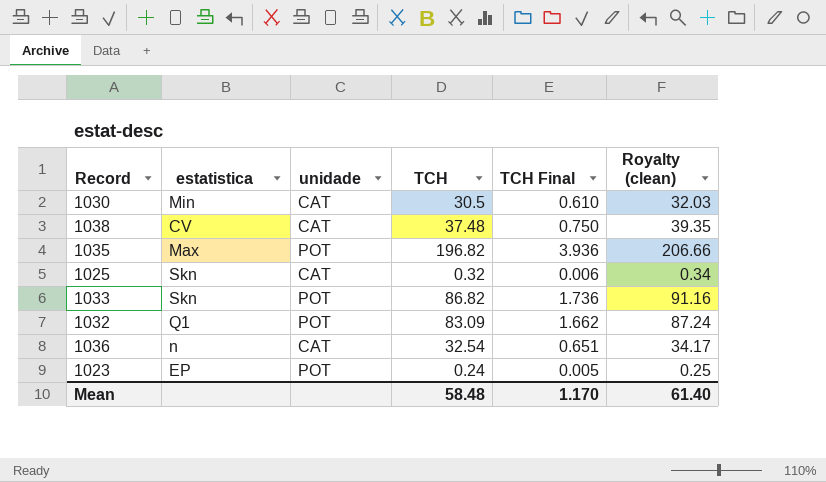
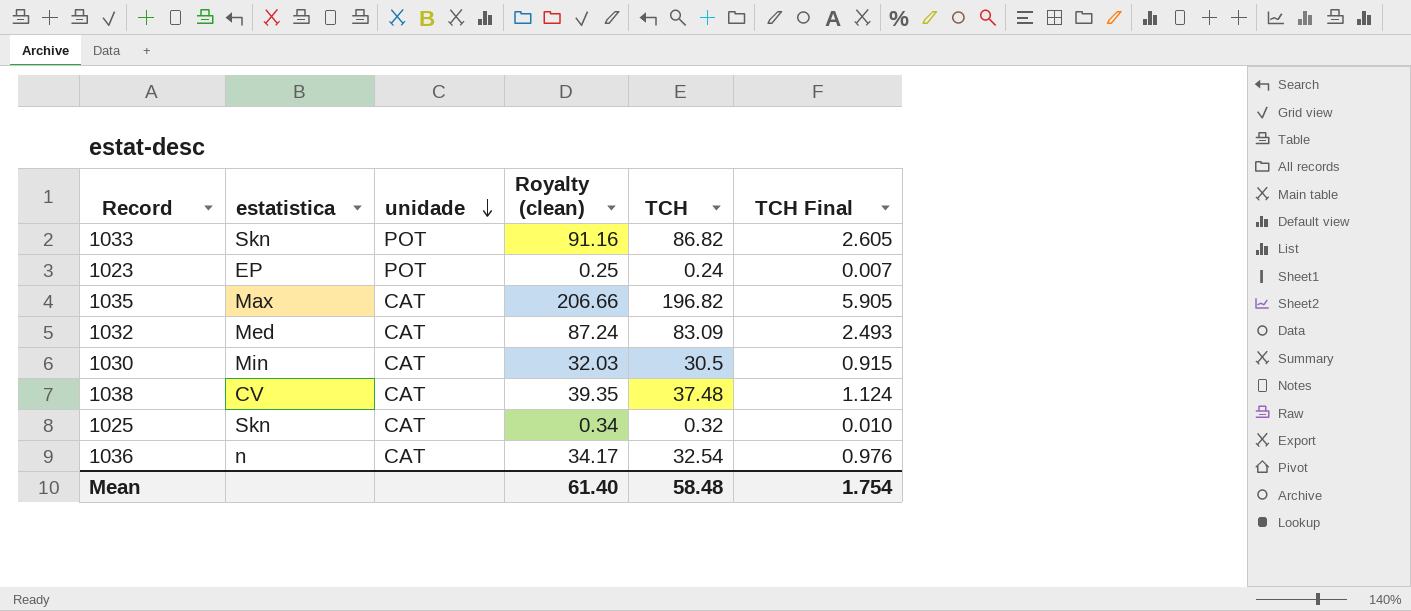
row order: none -> unidade descending
column Royalty (clean) | position: 6 -> 4
column TCH Final | formula: [TCH] * 0.02 -> [TCH] * 0.03
1035 | unidade: POT -> CAT
1032 | estatistica: Q1 -> Med
1032 | unidade: POT -> CAT
Mean | TCH Final: 1.170 -> 1.754

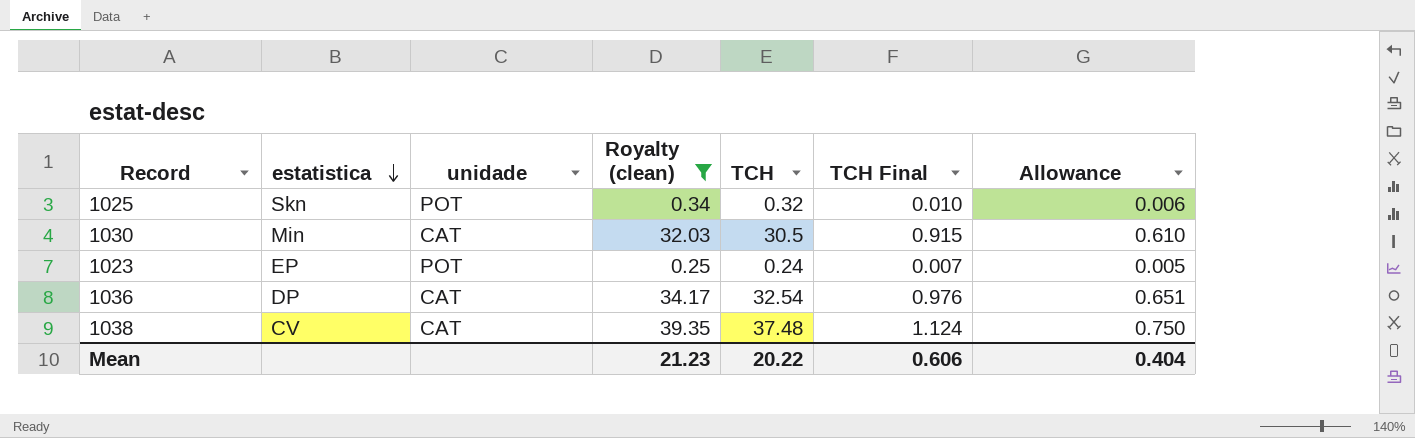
filter: none -> Royalty (clean) <= 39.35
row order: unidade descending -> estatistica descending
column Allowance | formula: none -> [TCH] * 0.02
1025 | unidade: CAT -> POT
1036 | estatistica: n -> DP
Mean | Royalty (clean): 61.40 -> 21.23
Mean | TCH: 58.48 -> 20.22
Mean | TCH Final: 1.754 -> 0.606

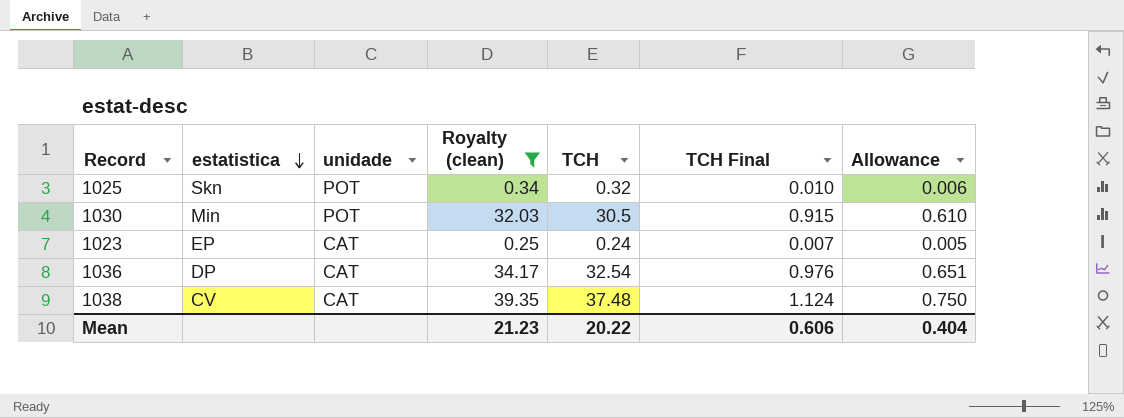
1030 | unidade: CAT -> POT
1023 | unidade: POT -> CAT

